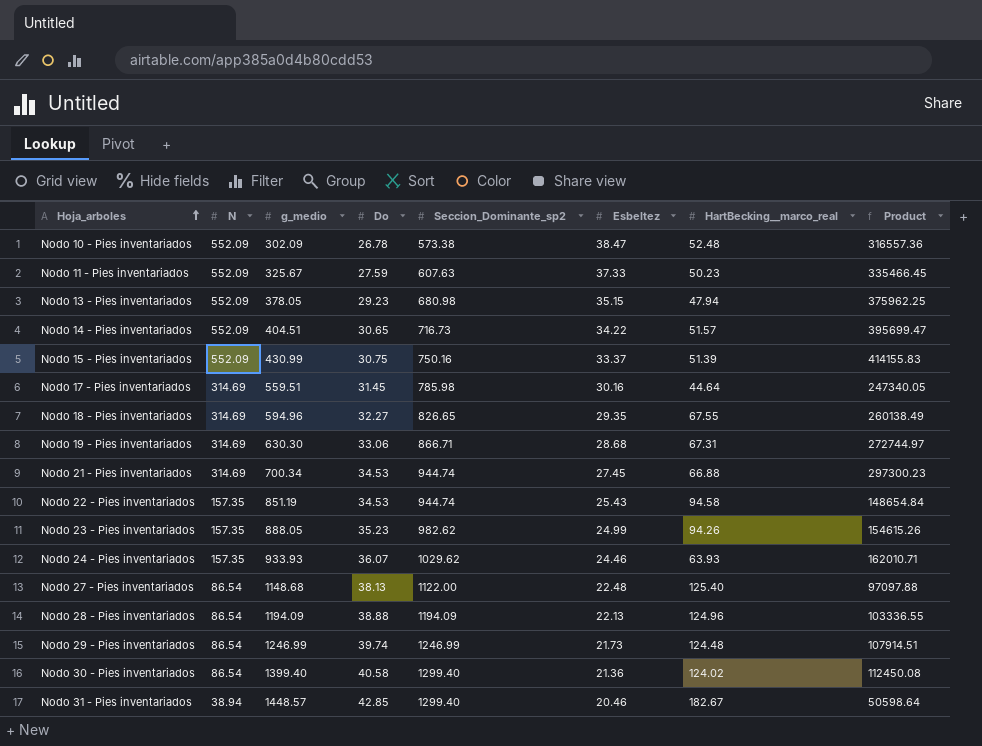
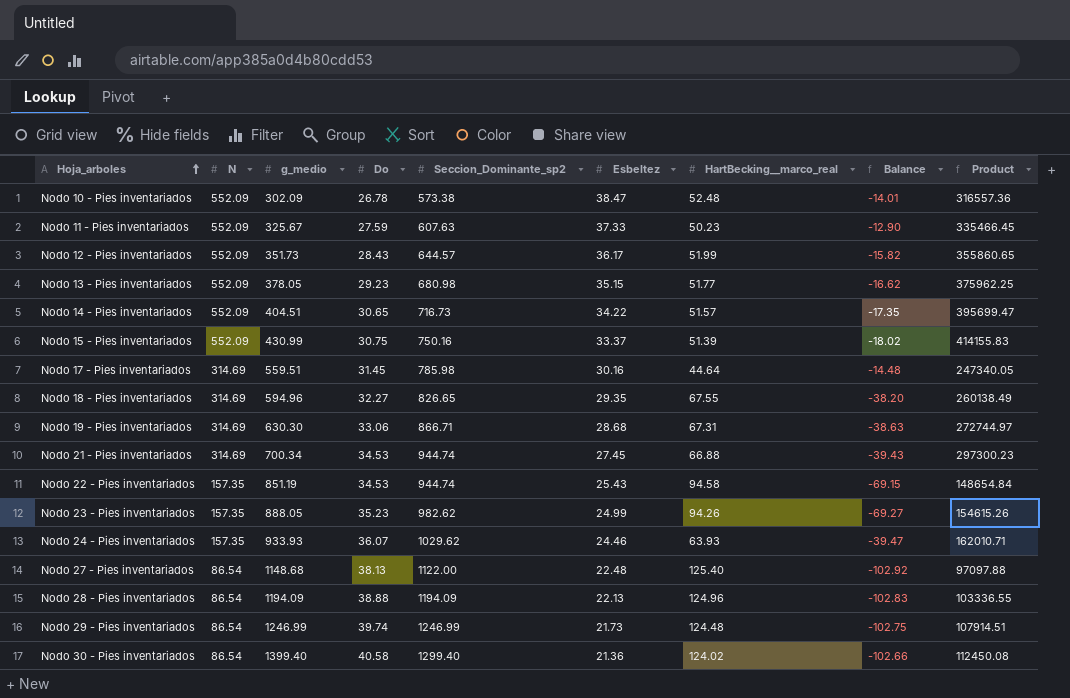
column Balance | formula: none -> [Esbeltez] - [HartBecking__marco_real]
row Nodo 31 - Pies inventariados: 38.94 | 1448.57 | 42.85 | 1299.40 | 20.46 | 182.67 | 50598.64 -> none
row Nodo 12 - Pies inventariados: none -> 552.09 | 351.73 | 28.43 | 644.57 | 36.17 | 51.99 | -15.82 | 355860.65
Nodo 13 - Pies inventariados | HartBecking__marco_real: 47.94 -> 51.77

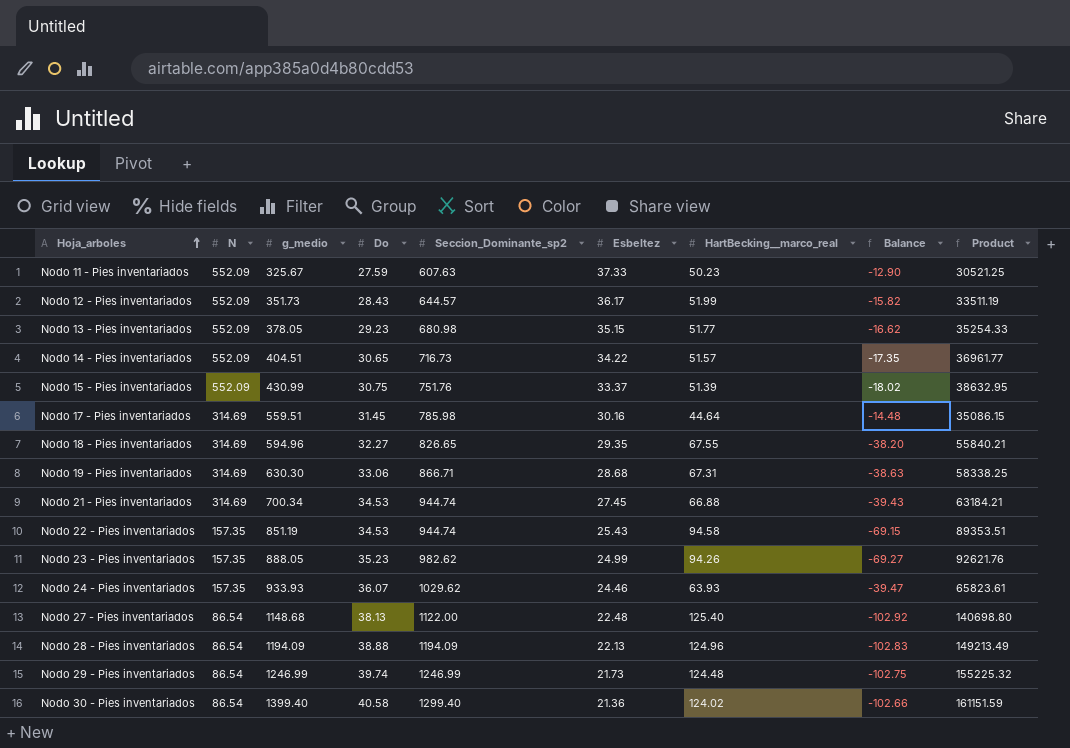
column Product | formula: [N] * [Seccion_Dominante_sp2] -> [Seccion_Dominante_sp2] * [HartBecking__marco_real]
row Nodo 10 - Pies inventariados: 552.09 | 302.09 | 26.78 | 573.38 | 38.47 | 52.48 | -14.01 | 316557.36 -> none
Nodo 15 - Pies inventariados | Seccion_Dominante_sp2: 750.16 -> 751.76

